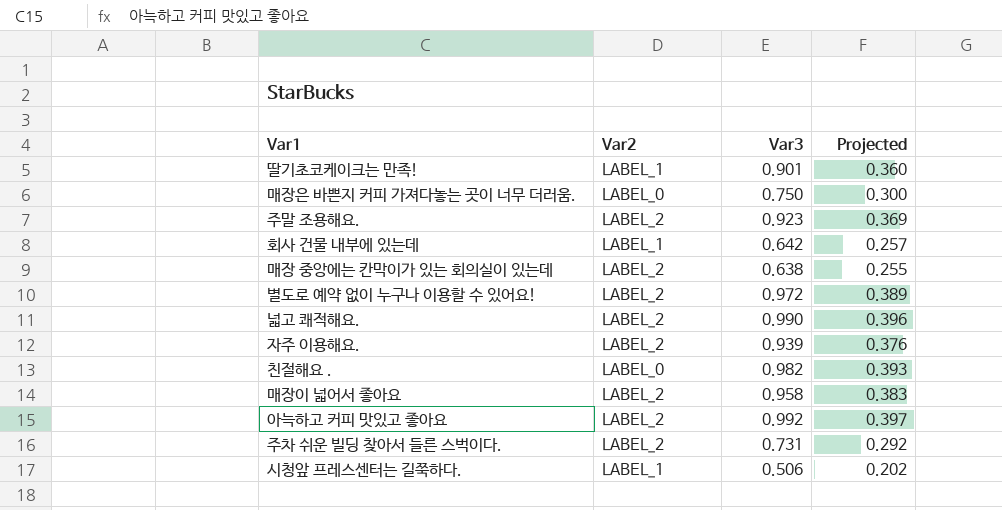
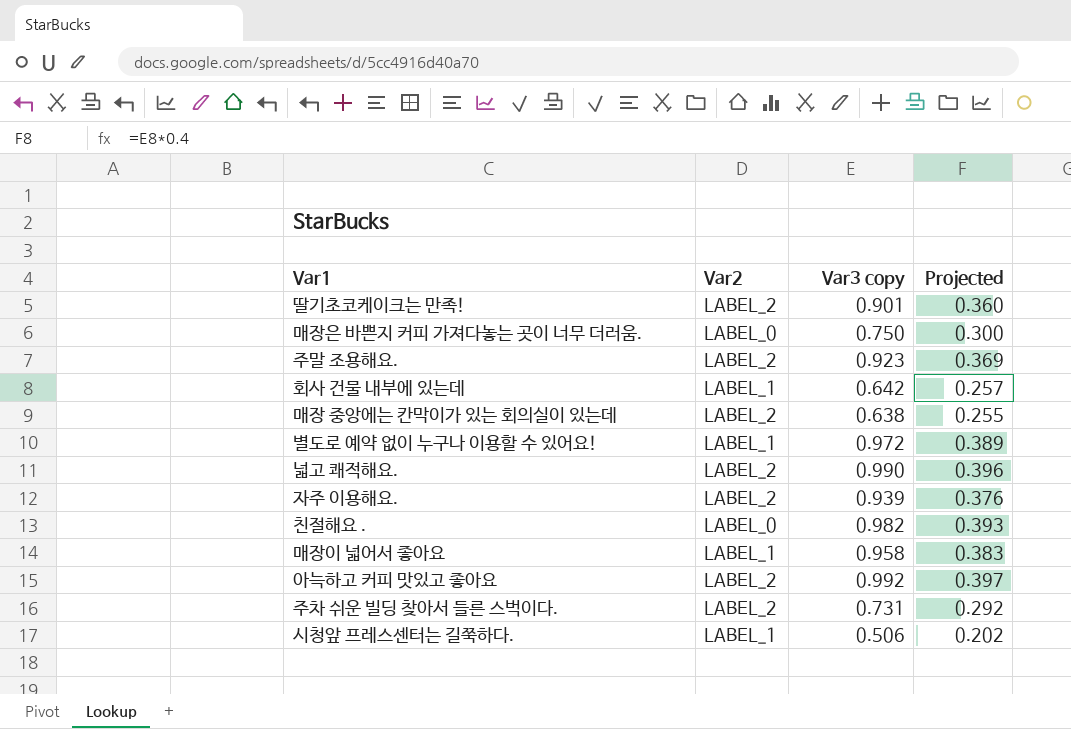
column name: Var3 -> Var3 copy
딸기초코케이크는 만족! | Var2: LABEL_1 -> LABEL_2
별도로 예약 없이 누구나 이용할 수 있어요! | Var2: LABEL_2 -> LABEL_1
매장이 넓어서 좋아요 | Var2: LABEL_2 -> LABEL_1

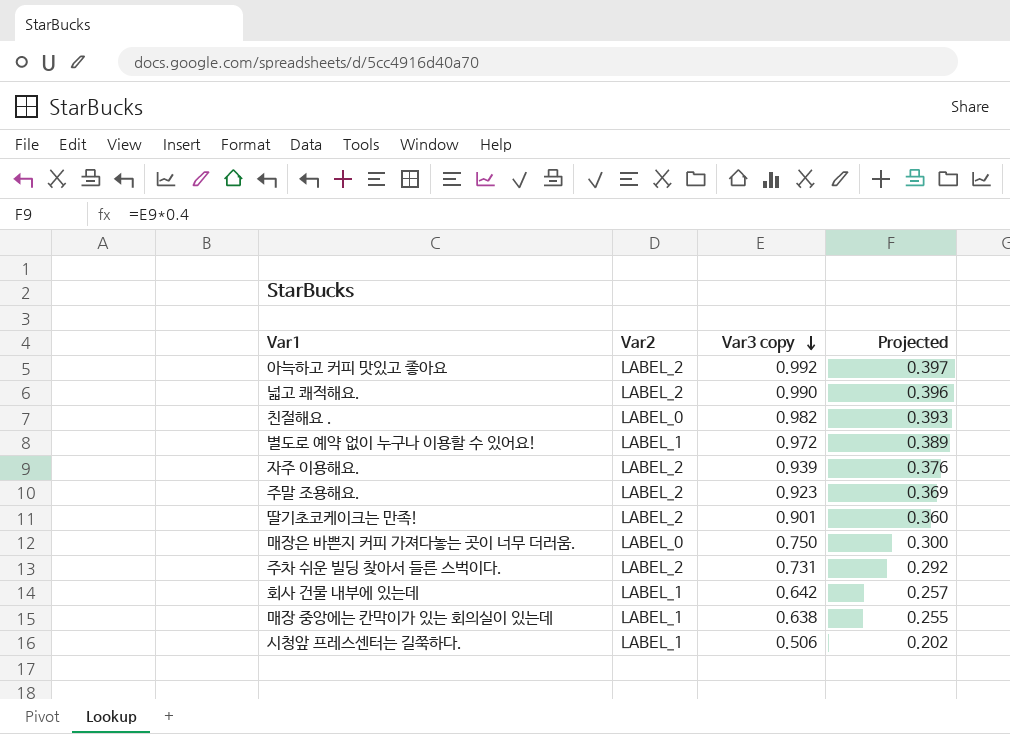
row order: none -> Var3 copy descending
row 매장이 넓어서 좋아요: LABEL_1 | 0.958 | 0.383 -> none
매장 중앙에는 칸막이가 있는 회의실이 있는데 | Var2: LABEL_2 -> LABEL_1

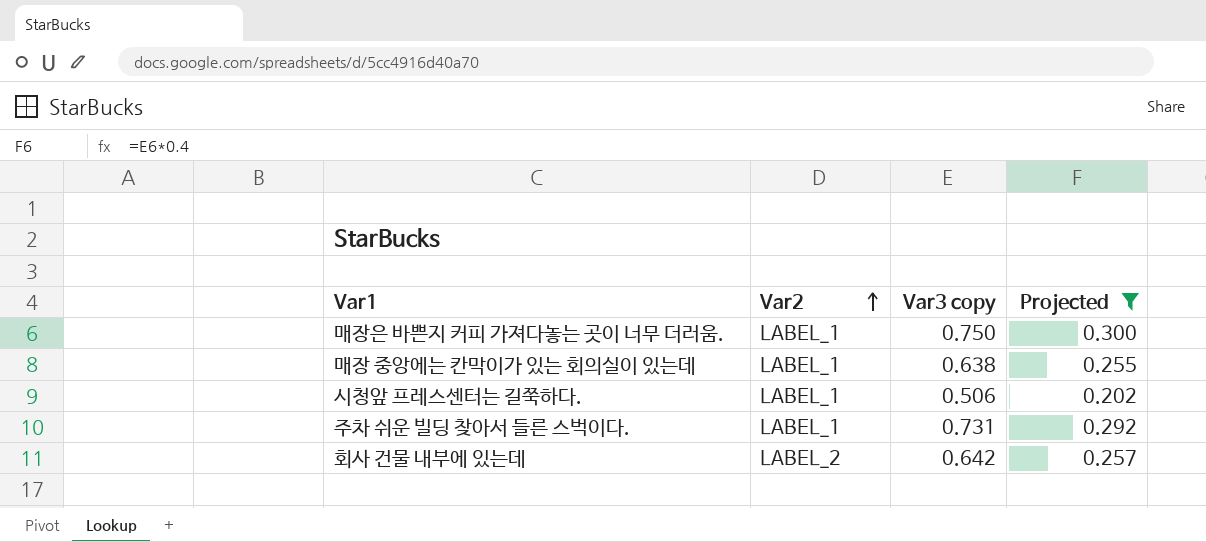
filter: none -> Projected <= 0.300
row order: Var3 copy descending -> Var2 ascending
매장은 바쁜지 커피 가져다놓는 곳이 너무 더러움. | Var2: LABEL_0 -> LABEL_1
주차 쉬운 빌딩 찾아서 들른 스벅이다. | Var2: LABEL_2 -> LABEL_1
회사 건물 내부에 있는데 | Var2: LABEL_1 -> LABEL_2

